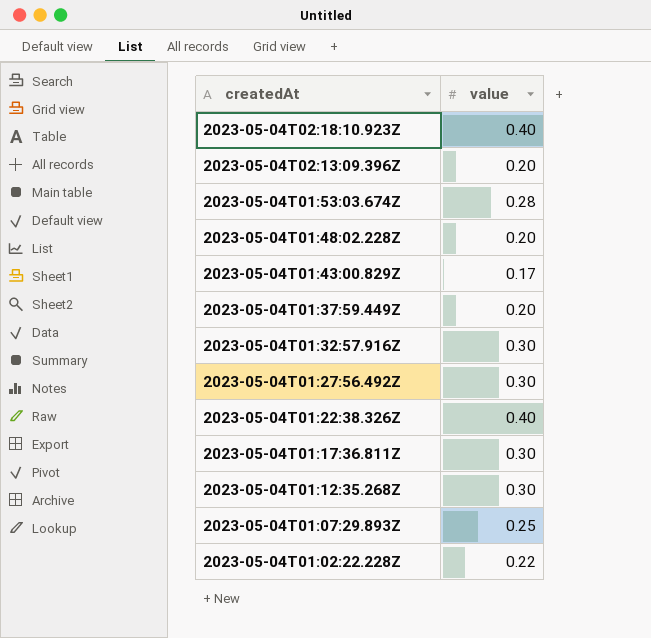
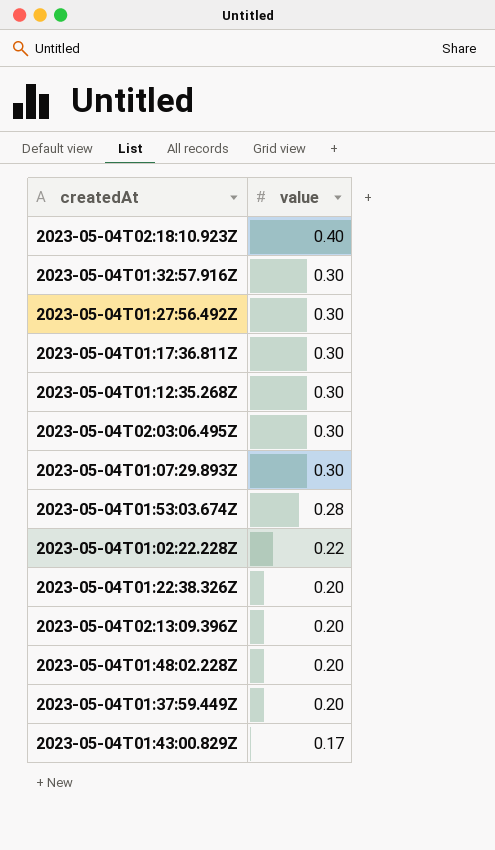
row order: createdAt descending -> value descending
row 2023-05-04T02:03:06.495Z: none -> 0.30
2023-05-04T01:07:29.893Z | value: 0.25 -> 0.30
2023-05-04T01:22:38.326Z | value: 0.40 -> 0.20

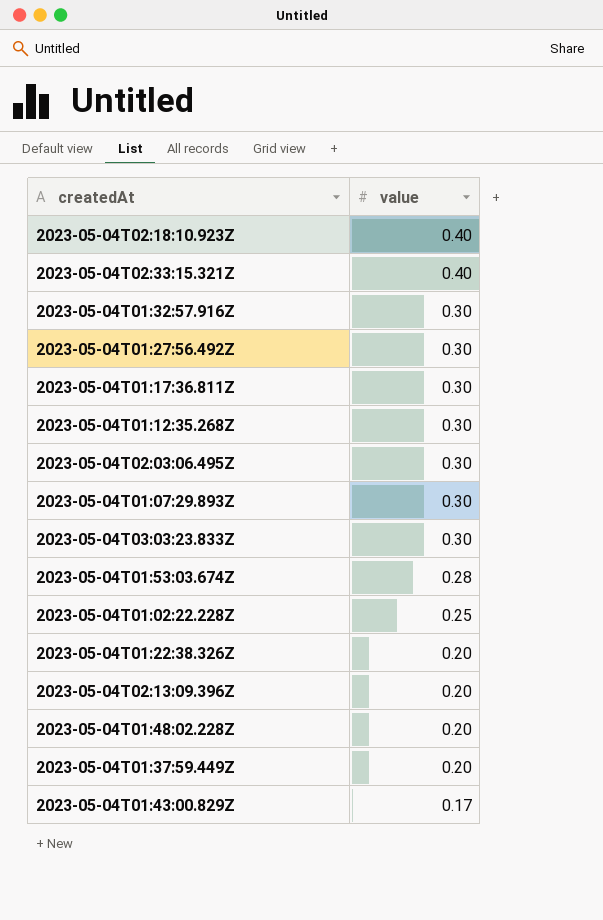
row 2023-05-04T02:33:15.321Z: none -> 0.40
row 2023-05-04T03:03:23.833Z: none -> 0.30
2023-05-04T01:02:22.228Z | value: 0.22 -> 0.25

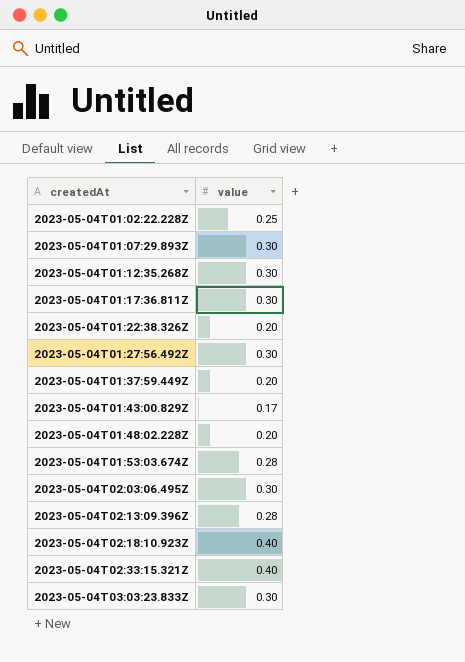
row order: value descending -> createdAt ascending
row 2023-05-04T01:32:57.916Z: 0.30 -> none
2023-05-04T02:13:09.396Z | value: 0.20 -> 0.28

